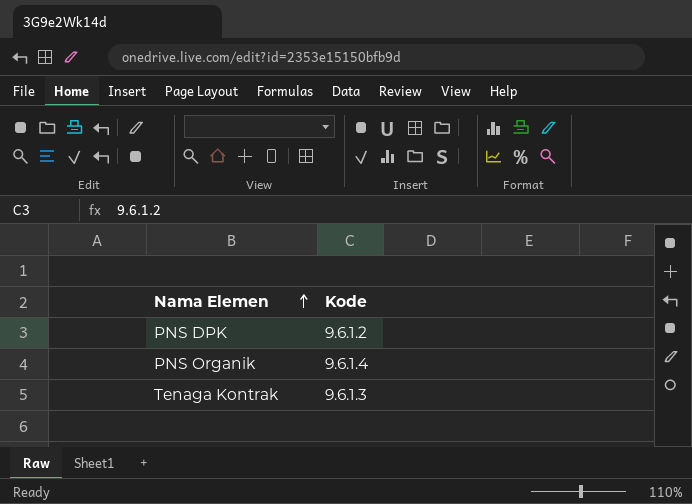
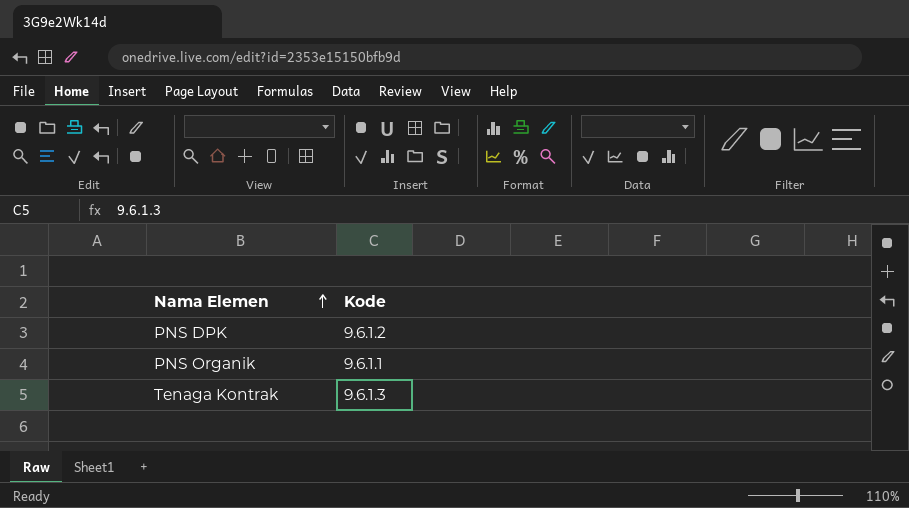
PNS Organik | Kode: 9.6.1.4 -> 9.6.1.1

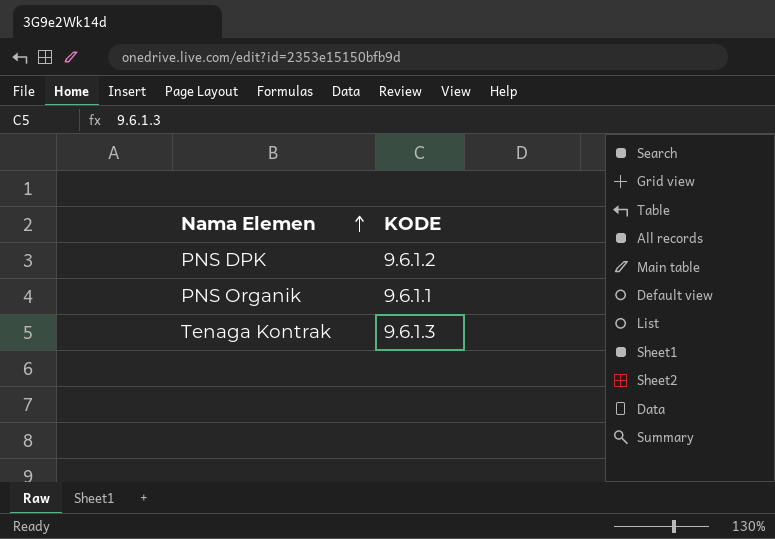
column name: Kode -> KODE

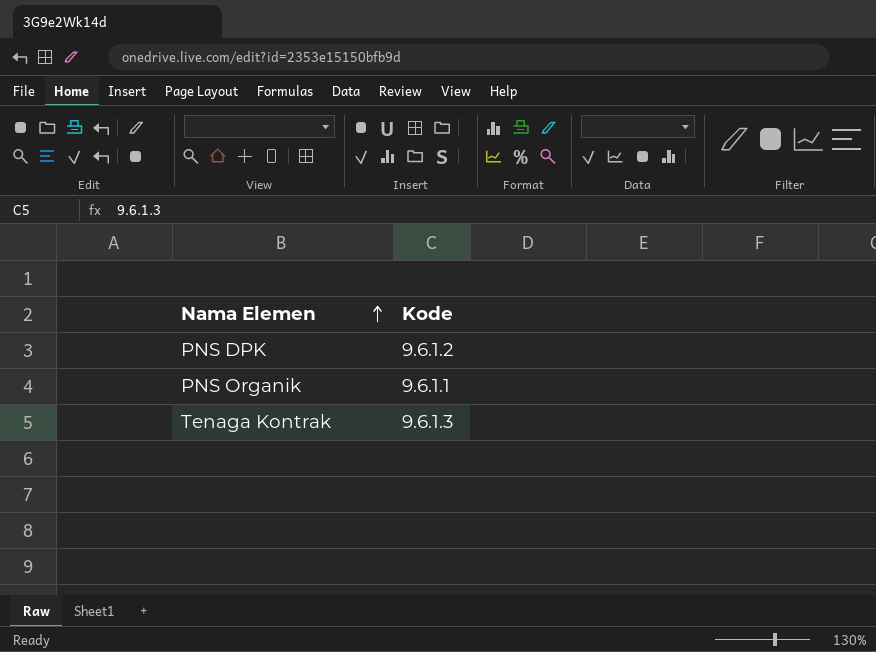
column name: KODE -> Kode

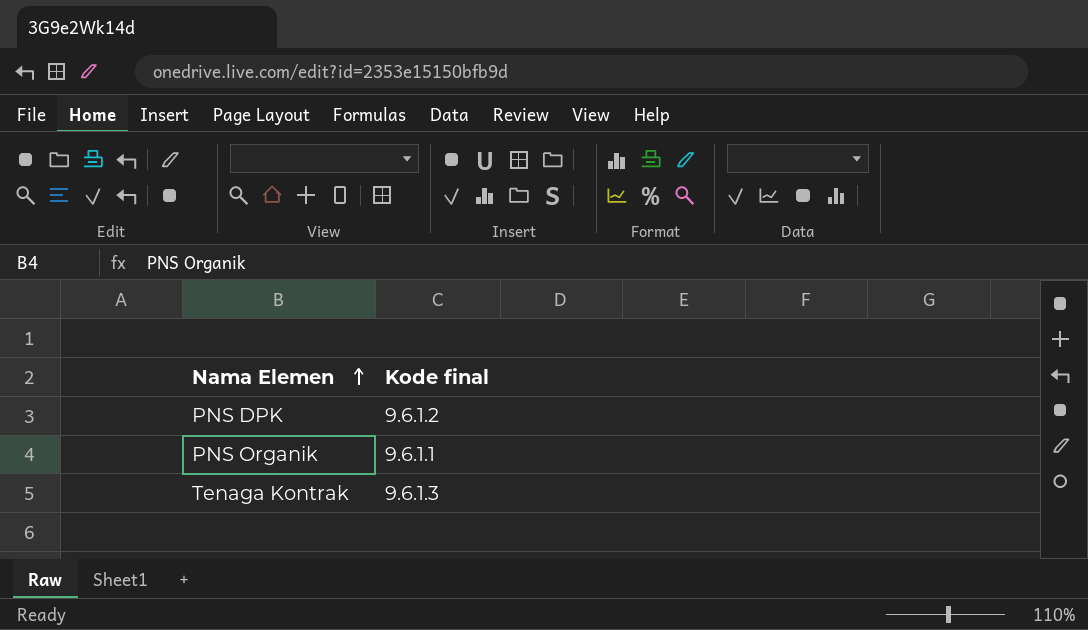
column name: Kode -> Kode final

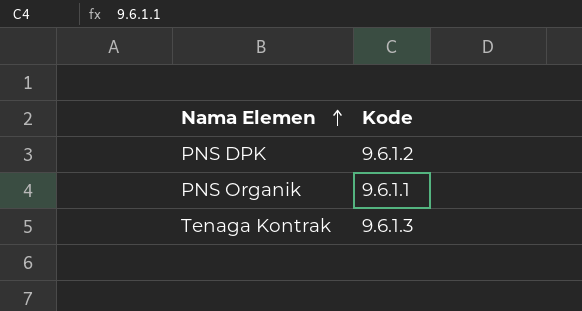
column name: Kode final -> Kode

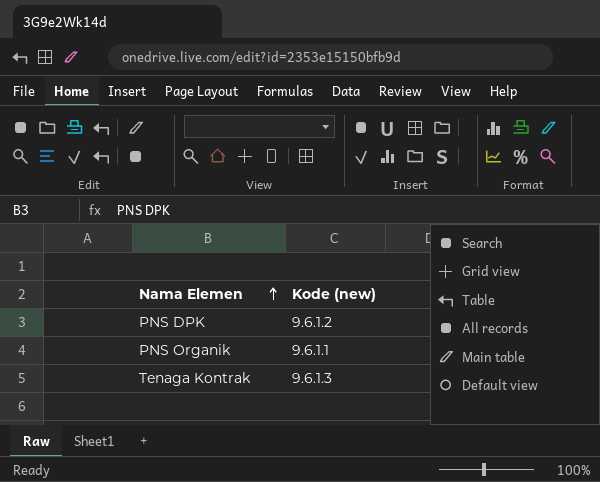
column name: Kode -> Kode (new)

